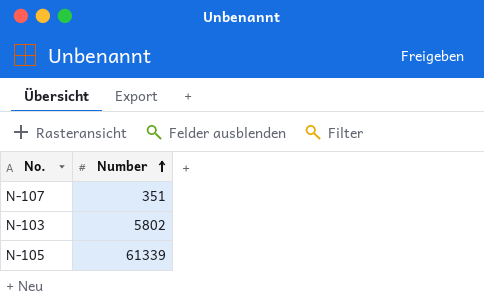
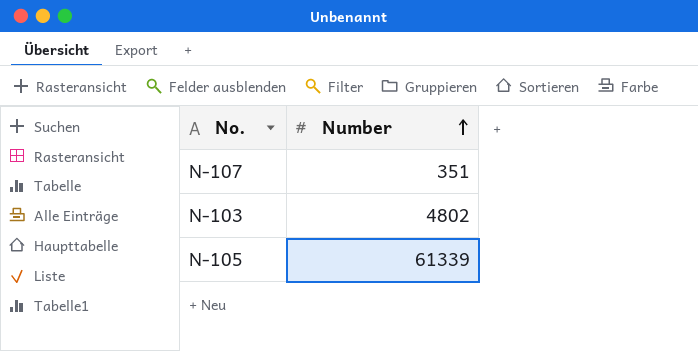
N-103 | Number: 5802 -> 4802

